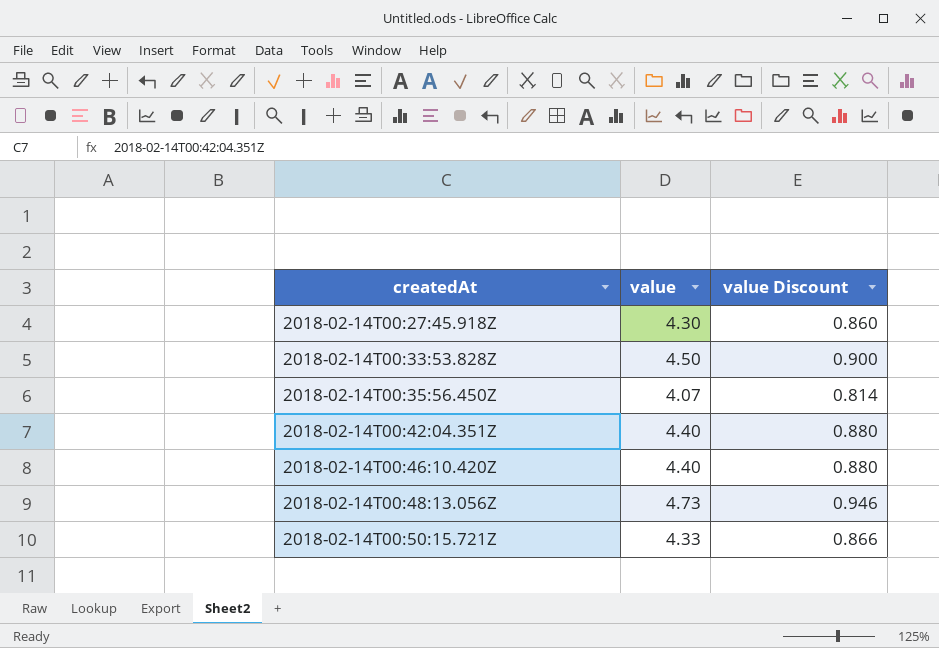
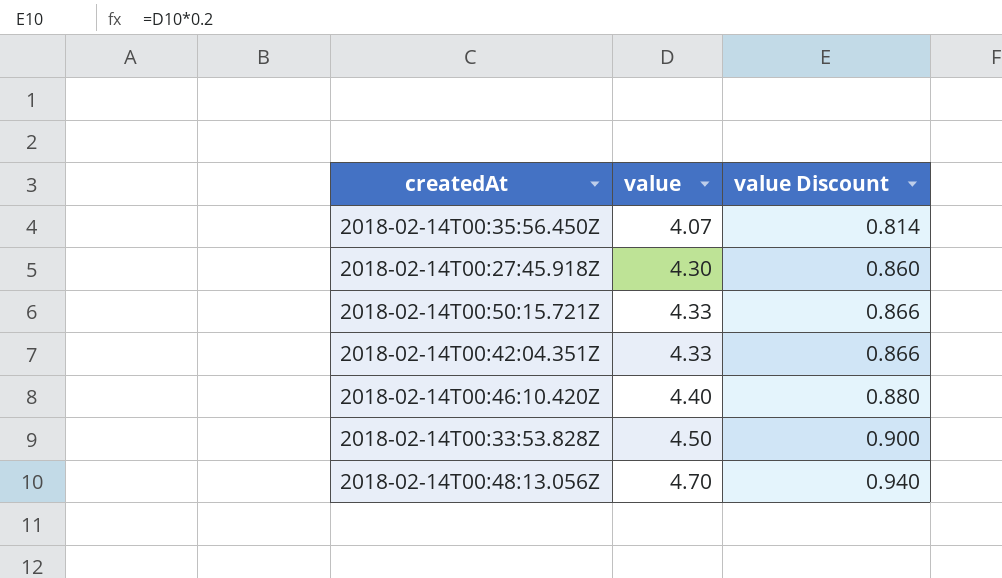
row order: createdAt ascending -> value ascending
2018-02-14T00:42:04.351Z | value: 4.40 -> 4.33
2018-02-14T00:42:04.351Z | value Discount: 0.880 -> 0.866
2018-02-14T00:48:13.056Z | value: 4.73 -> 4.70
2018-02-14T00:48:13.056Z | value Discount: 0.946 -> 0.940

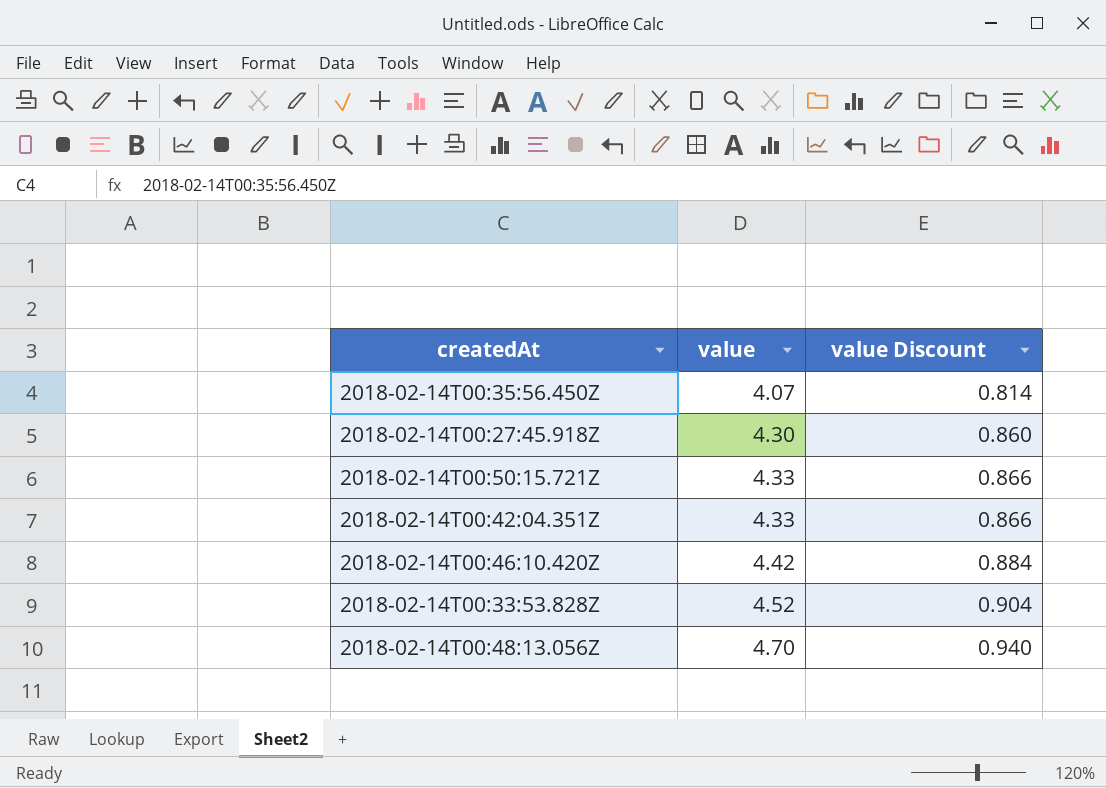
2018-02-14T00:46:10.420Z | value: 4.40 -> 4.42
2018-02-14T00:46:10.420Z | value Discount: 0.880 -> 0.884
2018-02-14T00:33:53.828Z | value: 4.50 -> 4.52
2018-02-14T00:33:53.828Z | value Discount: 0.900 -> 0.904

